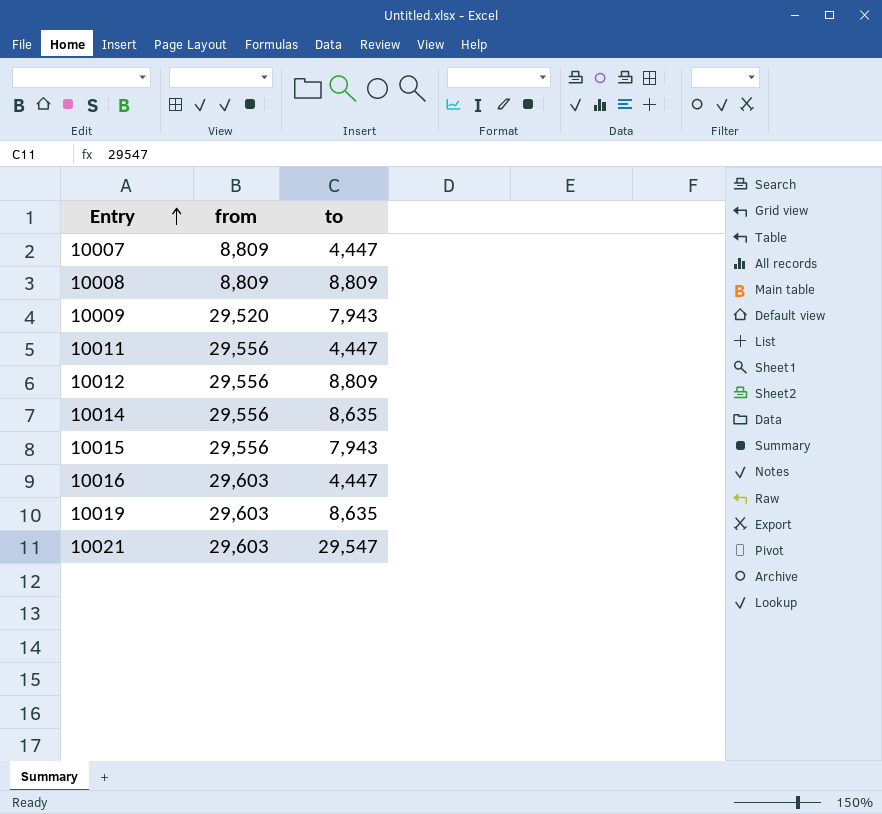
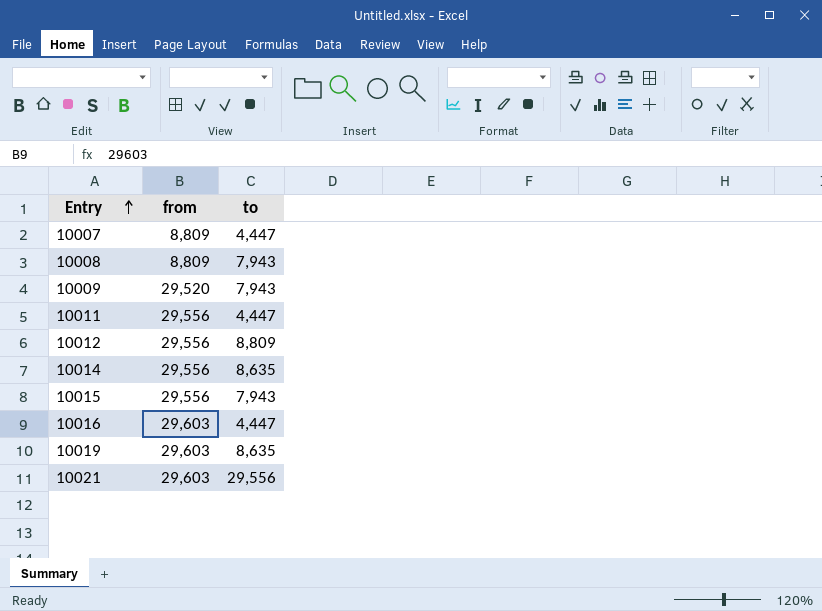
10008 | to: 8,809 -> 7,943
10021 | to: 29,547 -> 29,556

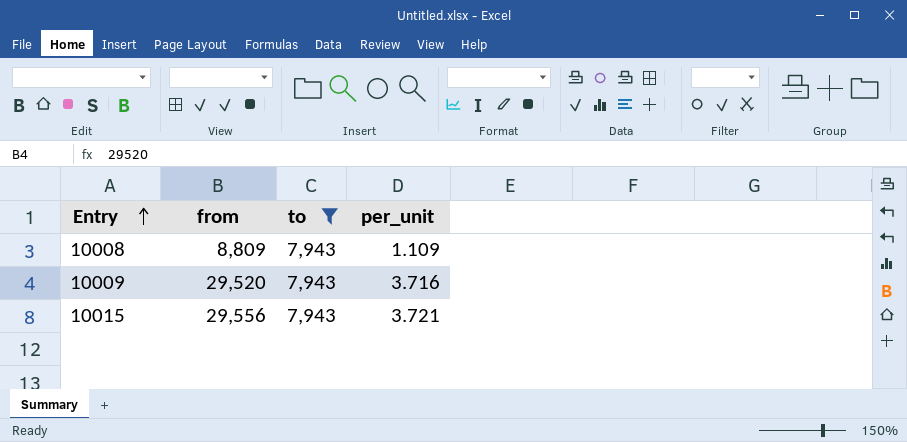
filter: none -> to = 7,943
column per_unit | formula: none -> [from] / [to]

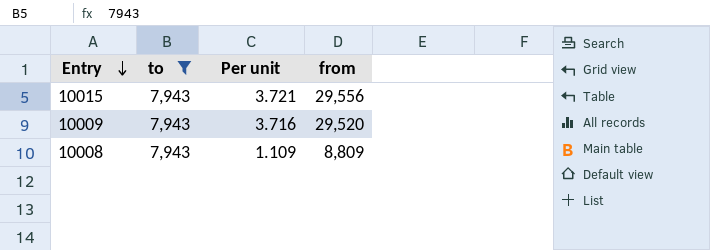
row order: Entry ascending -> Entry descending
column name: per_unit -> Per unit
column from | position: 2 -> 4

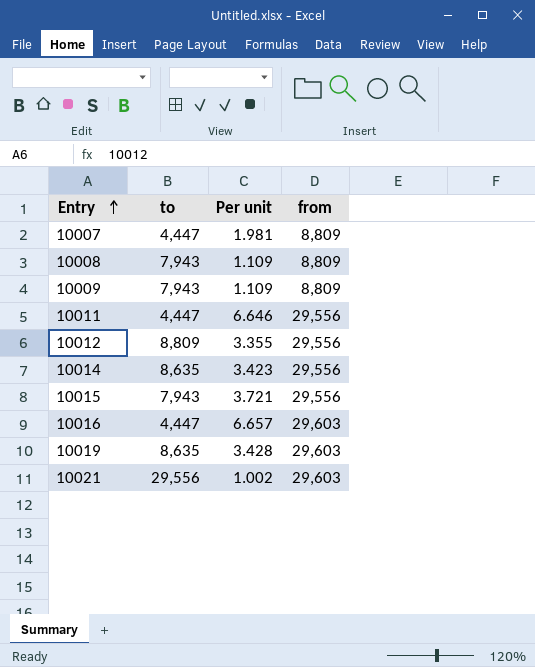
filter: to = 7,943 -> none
row order: Entry descending -> Entry ascending
10009 | Per unit: 3.716 -> 1.109
10009 | from: 29,520 -> 8,809

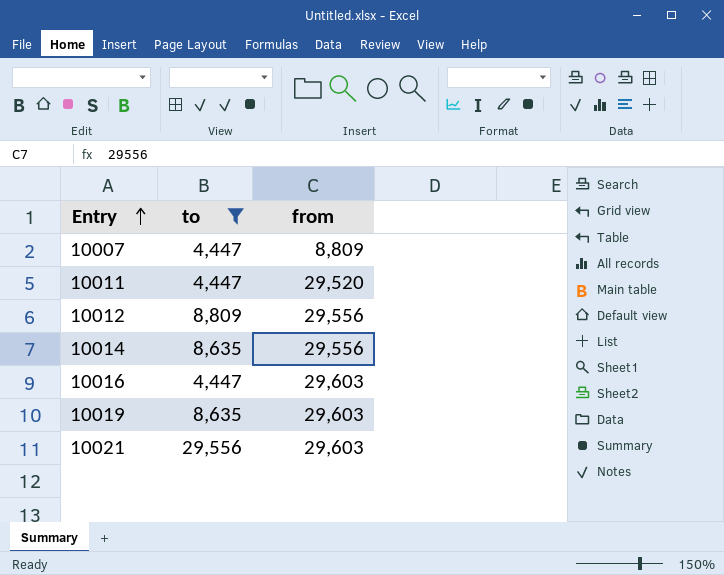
filter: none -> to != 7,943
column Per unit | formula: [from] / [to] -> none
10011 | from: 29,556 -> 29,520

